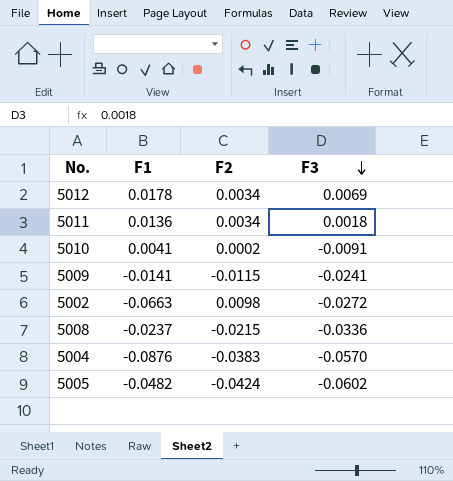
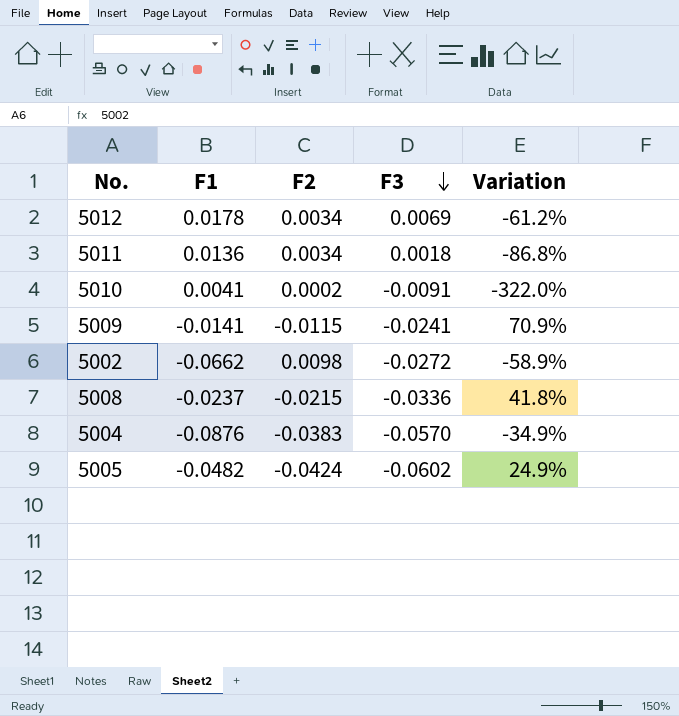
column Variation | formula: none -> ([F3] - [F1]) / [F1]
5002 | F1: -0.0663 -> -0.0662

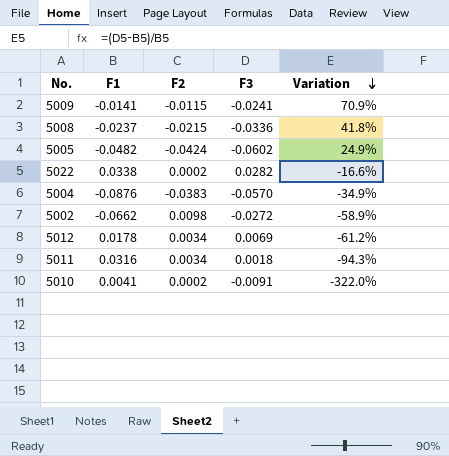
row order: F3 descending -> Variation descending
row 5022: none -> 0.0338 | 0.0002 | 0.0282 | -16.6%
5011 | F1: 0.0136 -> 0.0316
5011 | Variation: -86.8% -> -94.3%

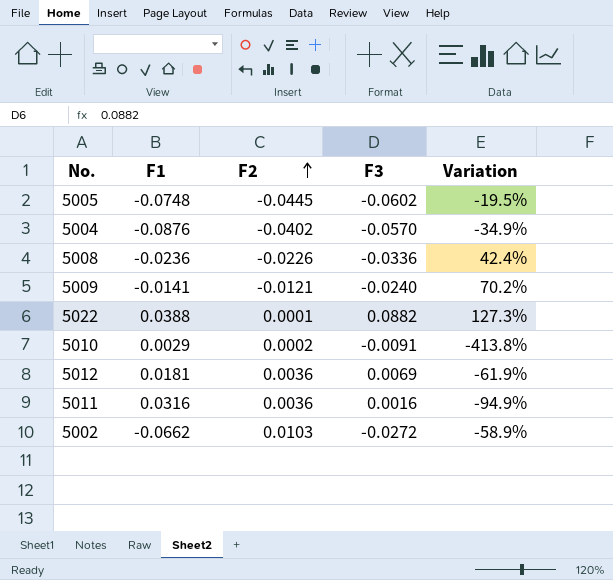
row order: Variation descending -> F2 ascending
5005 | F1: -0.0482 -> -0.0748
5005 | F2: -0.0424 -> -0.0445
5005 | Variation: 24.9% -> -19.5%
5004 | F2: -0.0383 -> -0.0402
5008 | F1: -0.0237 -> -0.0236
5008 | F2: -0.0215 -> -0.0226
5008 | Variation: 41.8% -> 42.4%
5009 | F2: -0.0115 -> -0.0121
5009 | F3: -0.0241 -> -0.0240
5009 | Variation: 70.9% -> 70.2%
5022 | F1: 0.0338 -> 0.0388
5022 | F2: 0.0002 -> 0.0001
5022 | F3: 0.0282 -> 0.0882
5022 | Variation: -16.6% -> 127.3%
5010 | F1: 0.0041 -> 0.0029
5010 | Variation: -322.0% -> -413.8%
5012 | F1: 0.0178 -> 0.0181
5012 | F2: 0.0034 -> 0.0036
5012 | Variation: -61.2% -> -61.9%
5011 | F2: 0.0034 -> 0.0036
5011 | F3: 0.0018 -> 0.0016
5011 | Variation: -94.3% -> -94.9%
5002 | F2: 0.0098 -> 0.0103

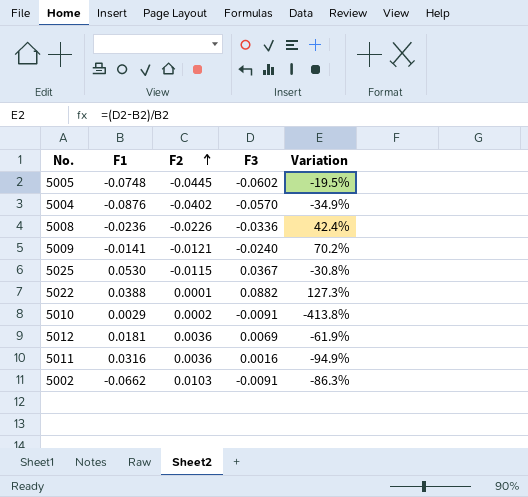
row 5025: none -> 0.0530 | -0.0115 | 0.0367 | -30.8%
5002 | F3: -0.0272 -> -0.0091
5002 | Variation: -58.9% -> -86.3%

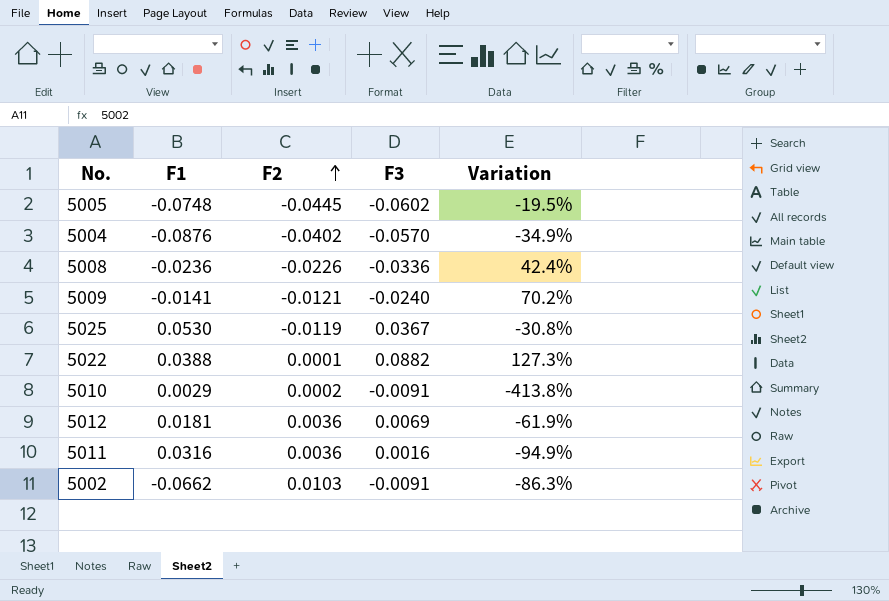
5025 | F2: -0.0115 -> -0.0119

